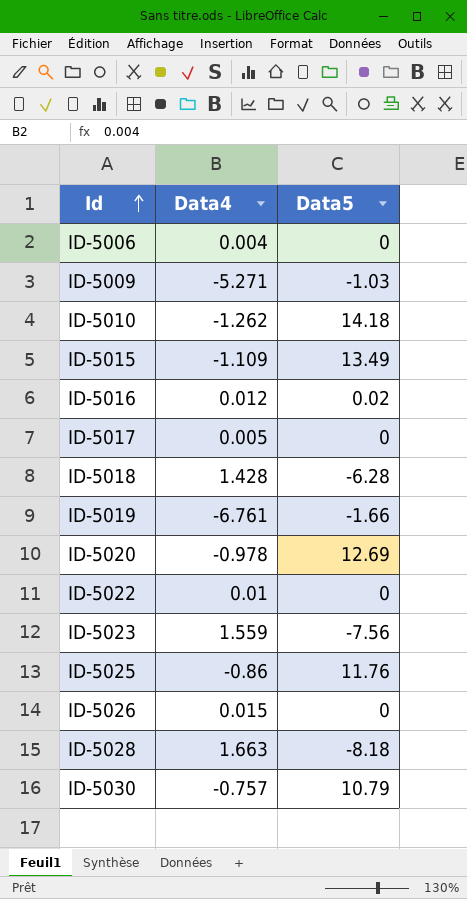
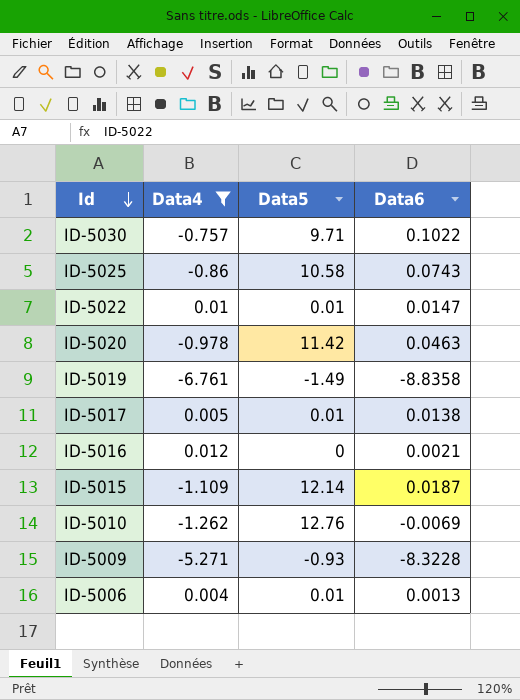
filter: none -> Data4 <= 0.012
row order: Id ascending -> Id descending
column Data6 | position: none -> 4
ID-5030 | Data5: 10.79 -> 9.71
ID-5025 | Data5: 11.76 -> 10.58
ID-5022 | Data5: 0 -> 0.01
ID-5020 | Data5: 12.69 -> 11.42
ID-5019 | Data5: -1.66 -> -1.49
ID-5017 | Data5: 0 -> 0.01
ID-5016 | Data5: 0.02 -> 0
ID-5015 | Data5: 13.49 -> 12.14
ID-5010 | Data5: 14.18 -> 12.76
ID-5009 | Data5: -1.03 -> -0.93
ID-5006 | Data5: 0 -> 0.01

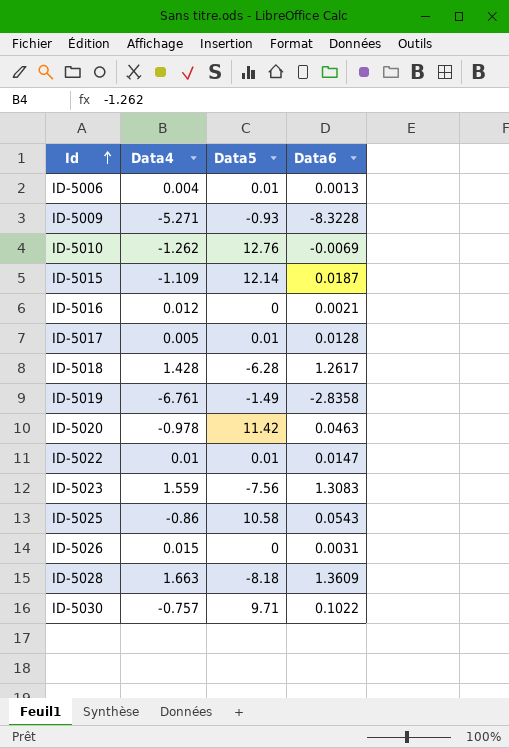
filter: Data4 <= 0.012 -> none
row order: Id descending -> Id ascending
ID-5017 | Data6: 0.0138 -> 0.0128
ID-5019 | Data6: -8.8358 -> -2.8358
ID-5025 | Data6: 0.0743 -> 0.0543

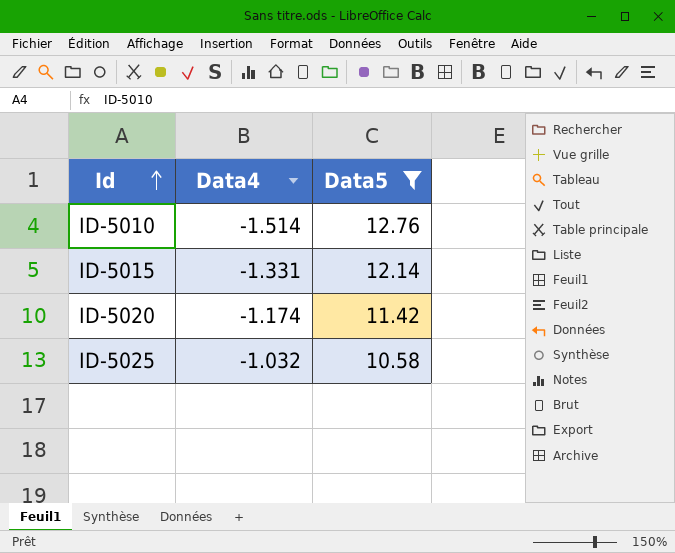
filter: none -> Data5 >= 10.58
column Data6 | position: 4 -> none
ID-5010 | Data4: -1.262 -> -1.514
ID-5015 | Data4: -1.109 -> -1.331
ID-5020 | Data4: -0.978 -> -1.174
ID-5025 | Data4: -0.86 -> -1.032

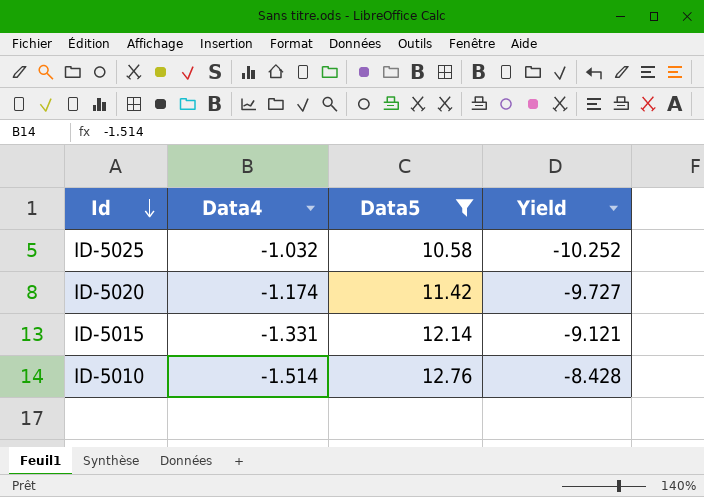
row order: Id ascending -> Id descending
column Yield | formula: none -> [Data5] / [Data4]

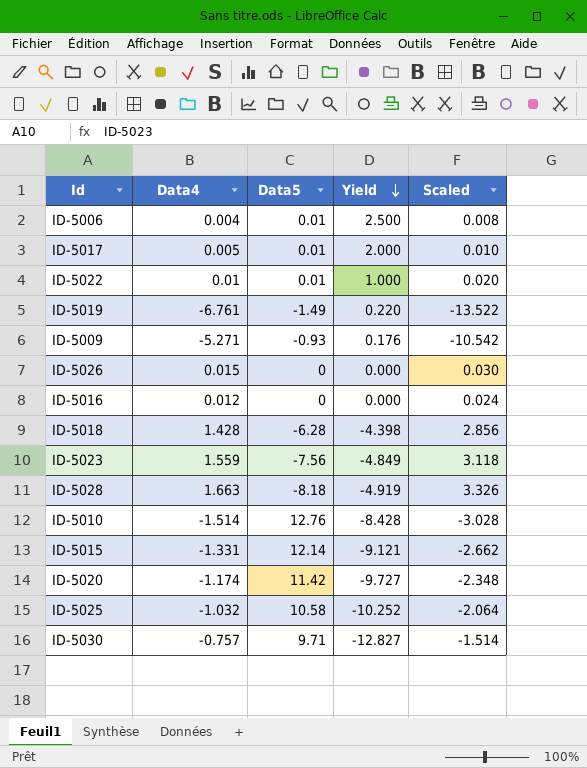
filter: Data5 >= 10.58 -> none
row order: Id descending -> Yield descending
column Scaled | formula: none -> [Data4] * 2

